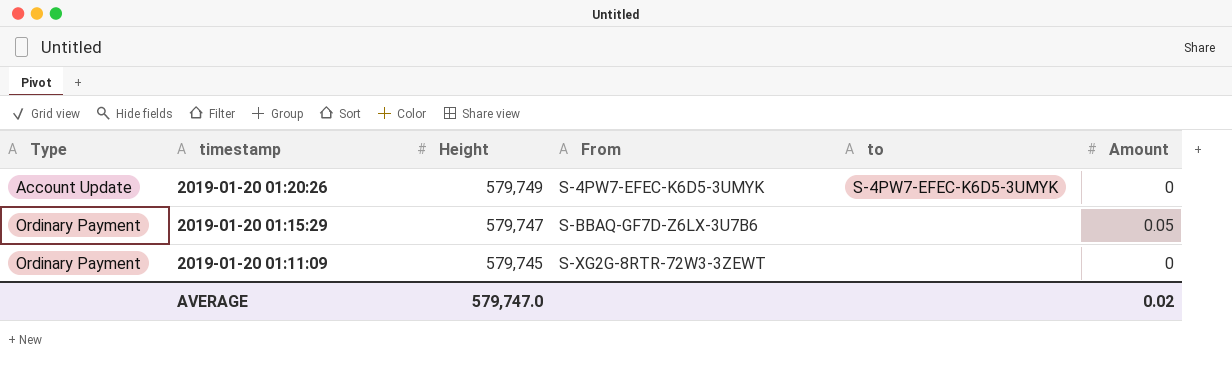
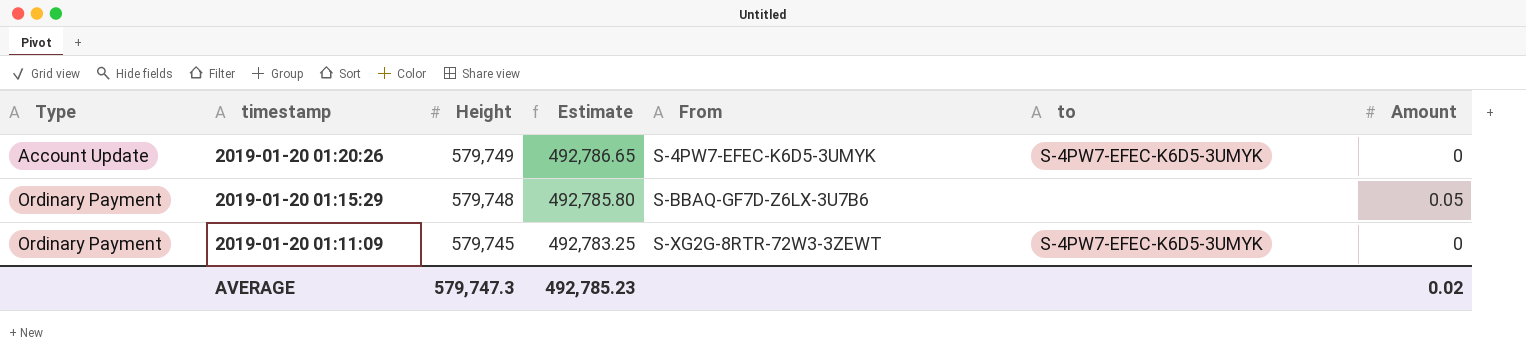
column Estimate | formula: none -> [Height] * 0.85
2019-01-20 01:15:29 | Height: 579,747 -> 579,748
2019-01-20 01:11:09 | to: none -> S-4PW7-EFEC-K6D5-3UMYK
AVERAGE | Height: 579,747.0 -> 579,747.3

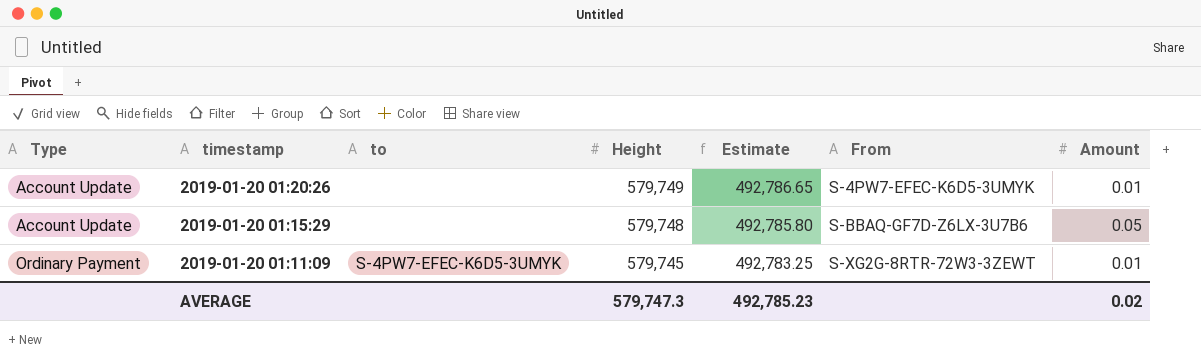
column to | position: 6 -> 3
2019-01-20 01:20:26 | to: S-4PW7-EFEC-K6D5-3UMYK -> none
2019-01-20 01:20:26 | Amount: 0 -> 0.01
2019-01-20 01:15:29 | Type: Ordinary Payment -> Account Update
2019-01-20 01:11:09 | Amount: 0 -> 0.01

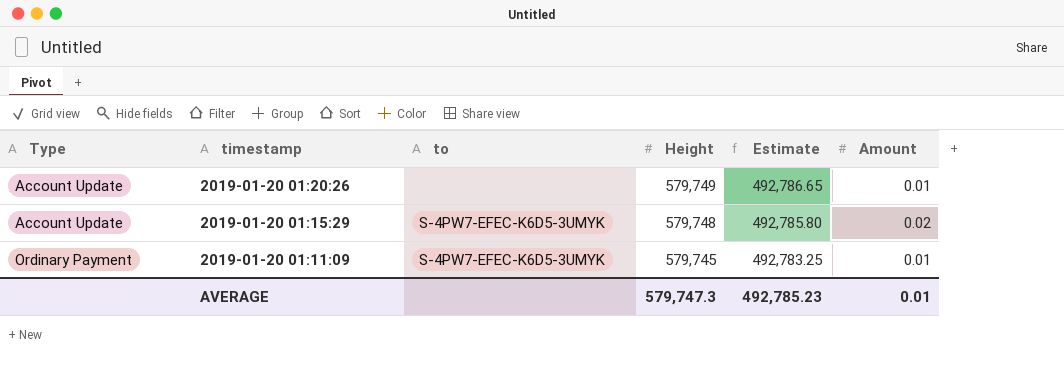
column From | position: 6 -> none
2019-01-20 01:15:29 | to: none -> S-4PW7-EFEC-K6D5-3UMYK
2019-01-20 01:15:29 | Amount: 0.05 -> 0.02
AVERAGE | Amount: 0.02 -> 0.01

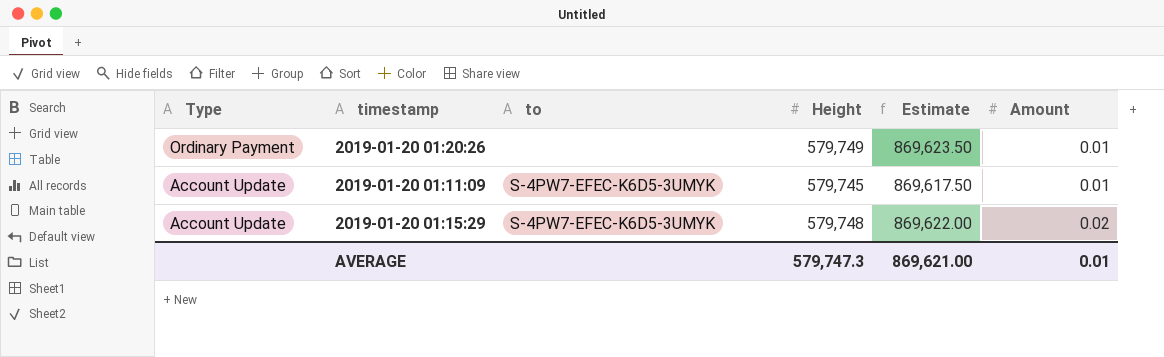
row order: Type ascending -> Type descending
column Estimate | formula: [Height] * 0.85 -> [Height] * 1.5
2019-01-20 01:20:26 | Type: Account Update -> Ordinary Payment
2019-01-20 01:11:09 | Type: Ordinary Payment -> Account Update
AVERAGE | Estimate: 492,785.23 -> 869,621.00

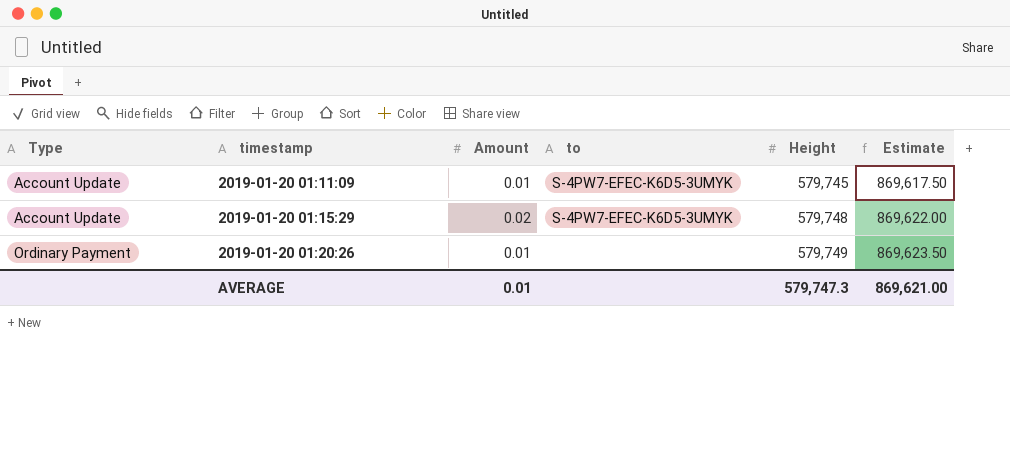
row order: Type descending -> Type ascending
column Amount | position: 6 -> 3

